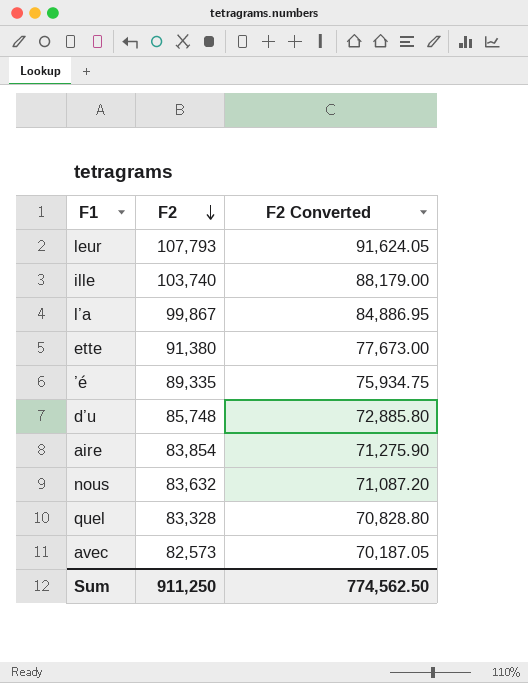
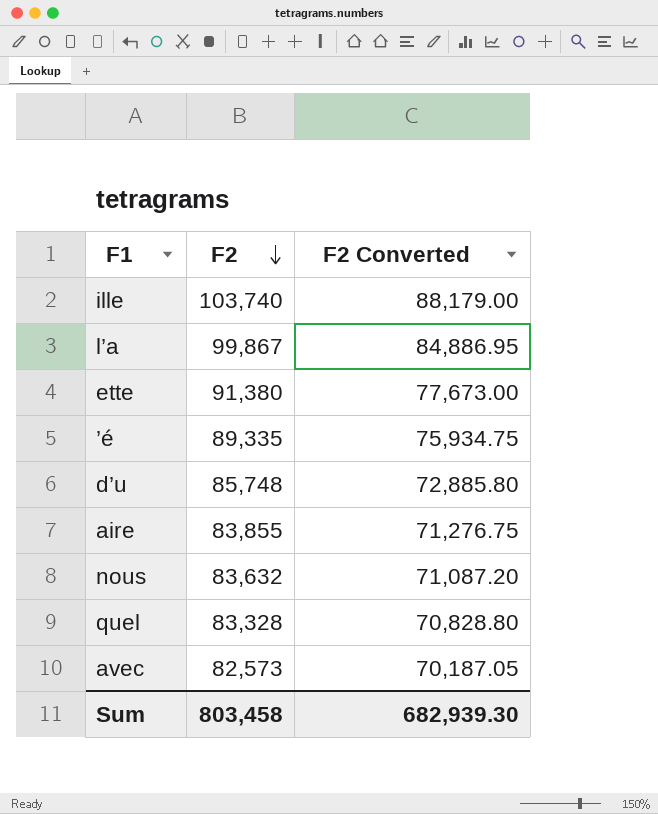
row leur: 107,793 | 91,624.05 -> none
aire | F2: 83,854 -> 83,855
aire | F2 Converted: 71,275.90 -> 71,276.75
Sum | F2: 911,250 -> 803,458
Sum | F2 Converted: 774,562.50 -> 682,939.30

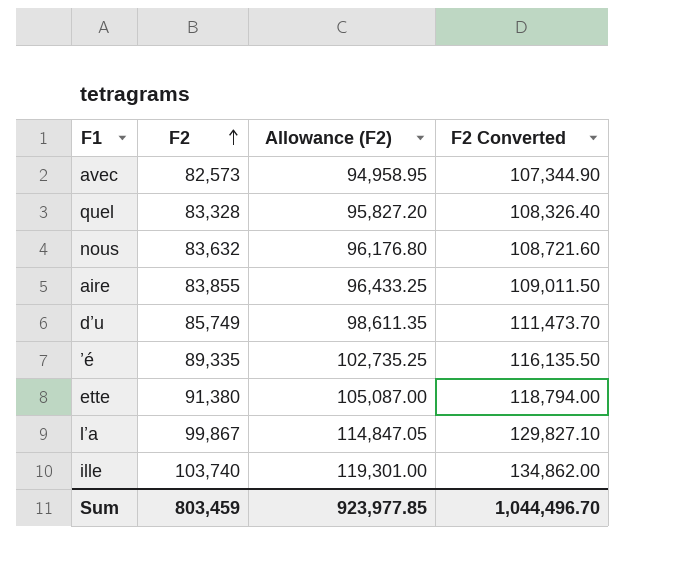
row order: F2 descending -> F2 ascending
column Allowance (F2) | formula: none -> [F2] * 1.15
column F2 Converted | formula: [F2] * 0.85 -> [F2] * 1.3
d’u | F2: 85,748 -> 85,749
Sum | F2: 803,458 -> 803,459
Sum | F2 Converted: 682,939.30 -> 1,044,496.70

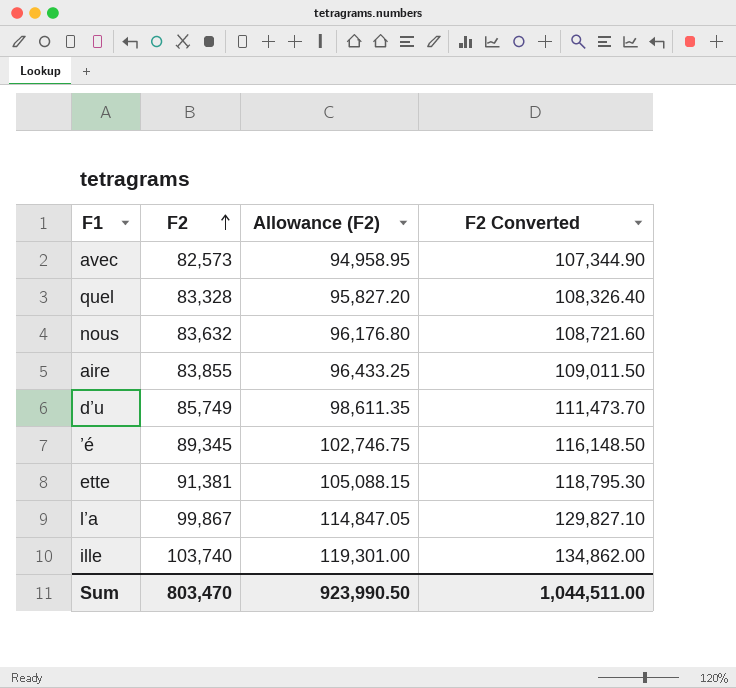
’é | F2: 89,335 -> 89,345
’é | Allowance (F2): 102,735.25 -> 102,746.75
’é | F2 Converted: 116,135.50 -> 116,148.50
ette | F2: 91,380 -> 91,381
ette | Allowance (F2): 105,087.00 -> 105,088.15
ette | F2 Converted: 118,794.00 -> 118,795.30
Sum | F2: 803,459 -> 803,470
Sum | Allowance (F2): 923,977.85 -> 923,990.50
Sum | F2 Converted: 1,044,496.70 -> 1,044,511.00

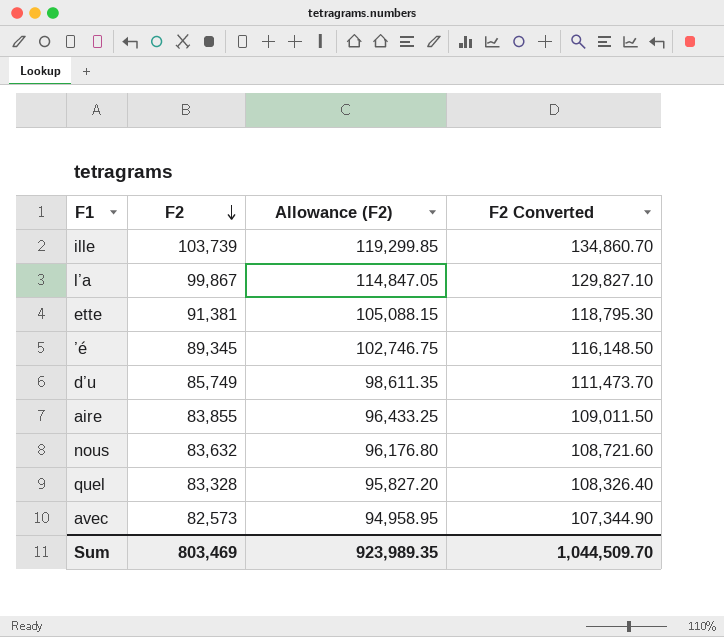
row order: F2 ascending -> F2 descending
ille | F2: 103,740 -> 103,739
ille | Allowance (F2): 119,301.00 -> 119,299.85
ille | F2 Converted: 134,862.00 -> 134,860.70
Sum | F2: 803,470 -> 803,469
Sum | Allowance (F2): 923,990.50 -> 923,989.35
Sum | F2 Converted: 1,044,511.00 -> 1,044,509.70

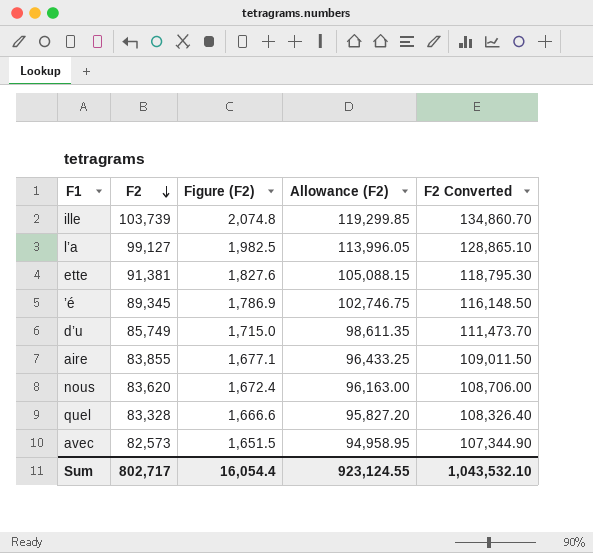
column Figure (F2) | formula: none -> [F2] * 0.02
l’a | F2: 99,867 -> 99,127
l’a | Allowance (F2): 114,847.05 -> 113,996.05
l’a | F2 Converted: 129,827.10 -> 128,865.10
nous | F2: 83,632 -> 83,620
nous | Allowance (F2): 96,176.80 -> 96,163.00
nous | F2 Converted: 108,721.60 -> 108,706.00
Sum | F2: 803,469 -> 802,717
Sum | Allowance (F2): 923,989.35 -> 923,124.55
Sum | F2 Converted: 1,044,509.70 -> 1,043,532.10

